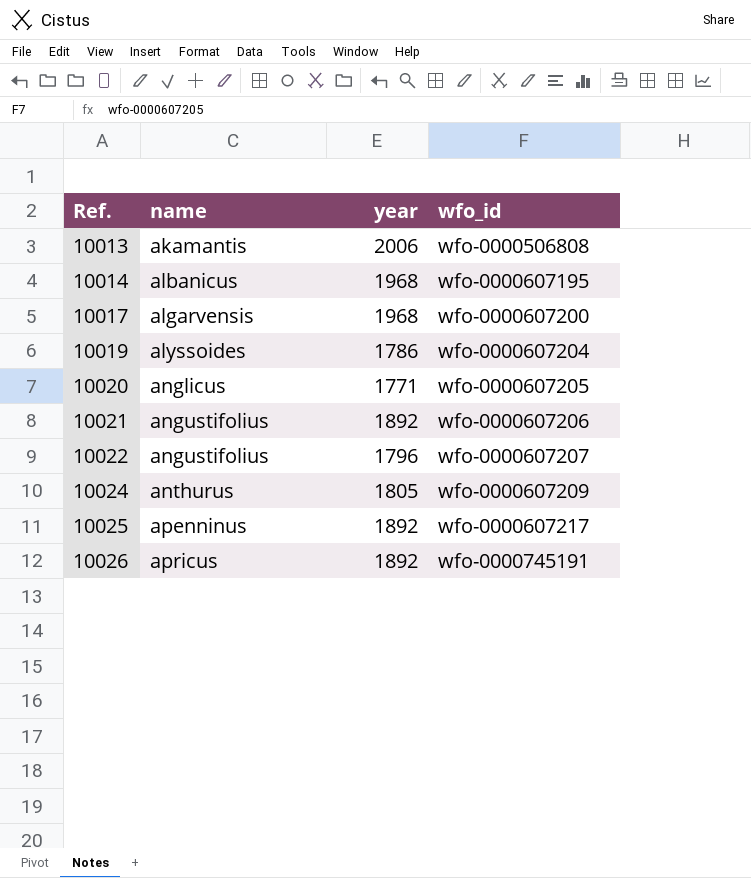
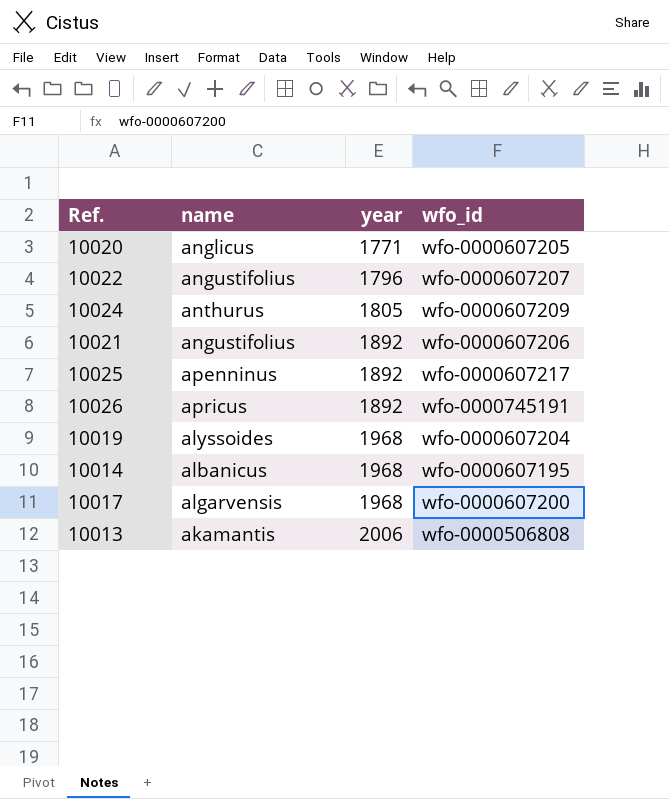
row order: Ref. ascending -> year ascending
10019 | year: 1786 -> 1968

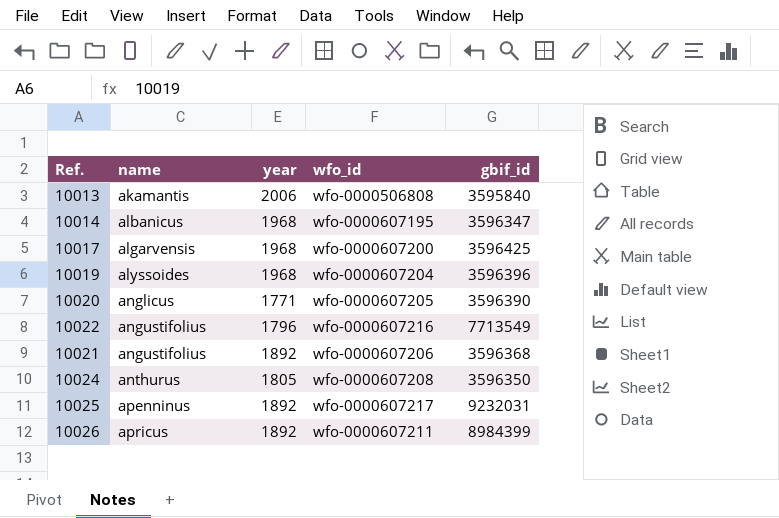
row order: year ascending -> name ascending
column gbif_id | position: none -> 5
10022 | wfo_id: wfo-0000607207 -> wfo-0000607216
10024 | wfo_id: wfo-0000607209 -> wfo-0000607208
10026 | wfo_id: wfo-0000745191 -> wfo-0000607211

